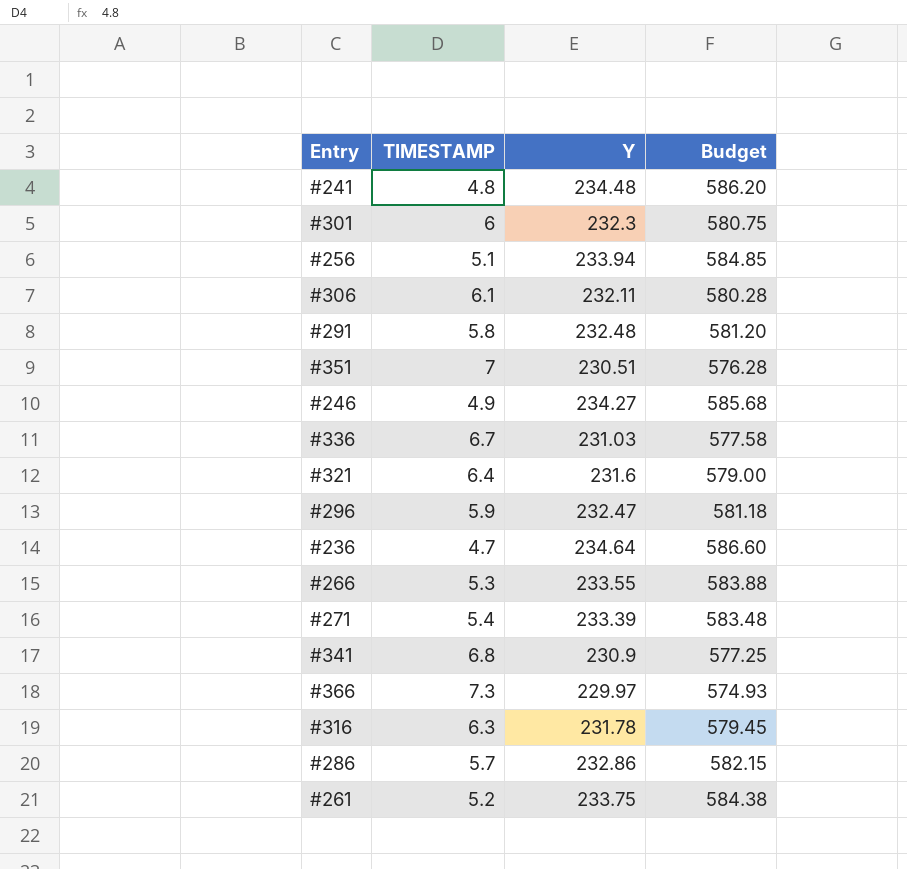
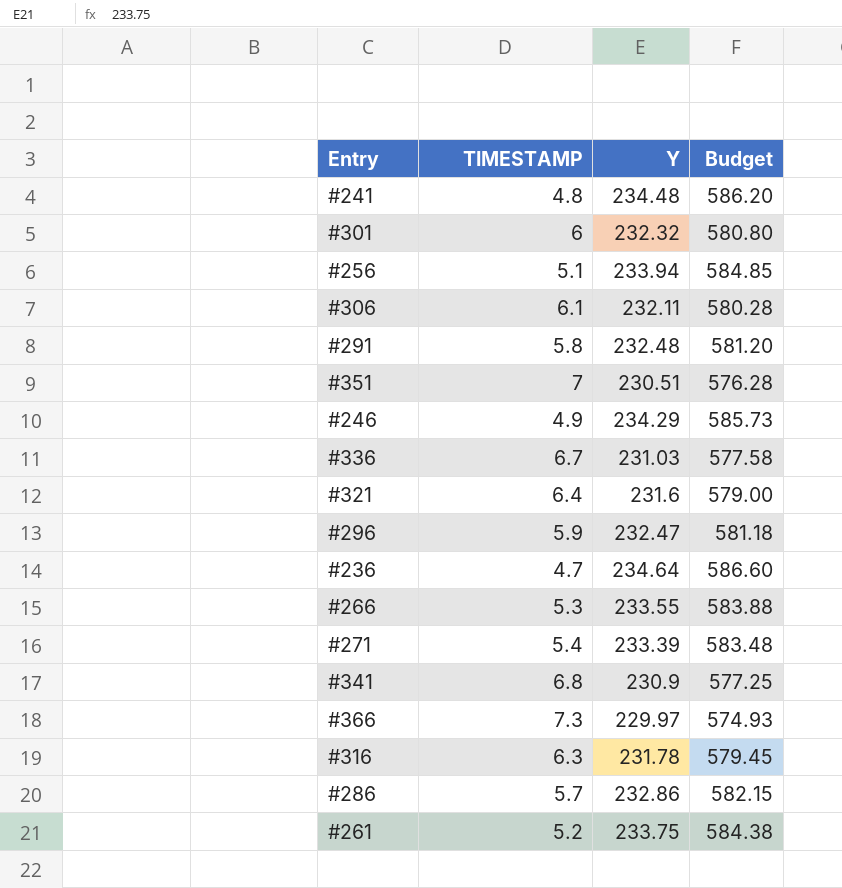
#301 | Y: 232.3 -> 232.32
#301 | Budget: 580.75 -> 580.80
#246 | Y: 234.27 -> 234.29
#246 | Budget: 585.68 -> 585.73

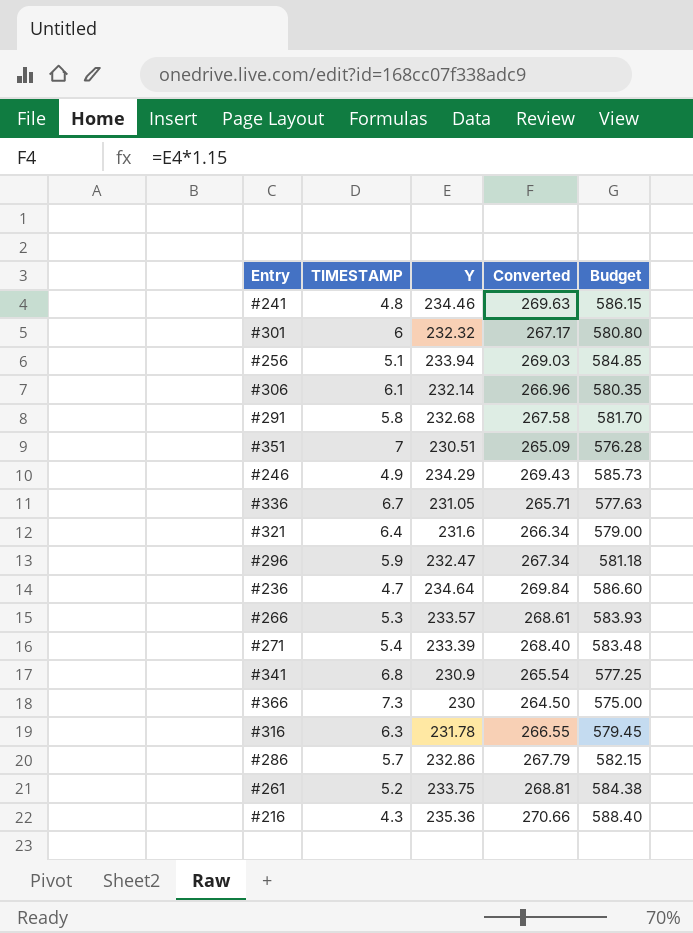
column Converted | formula: none -> [Y] * 1.15
#241 | Y: 234.48 -> 234.46
#241 | Budget: 586.20 -> 586.15
#306 | Y: 232.11 -> 232.14
#306 | Budget: 580.28 -> 580.35
#291 | Y: 232.48 -> 232.68
#291 | Budget: 581.20 -> 581.70
#336 | Y: 231.03 -> 231.05
#336 | Budget: 577.58 -> 577.63
#266 | Y: 233.55 -> 233.57
#266 | Budget: 583.88 -> 583.93
#366 | Y: 229.97 -> 230
#366 | Budget: 574.93 -> 575.00
row #216: none -> 4.3 | 235.36 | 270.66 | 588.40

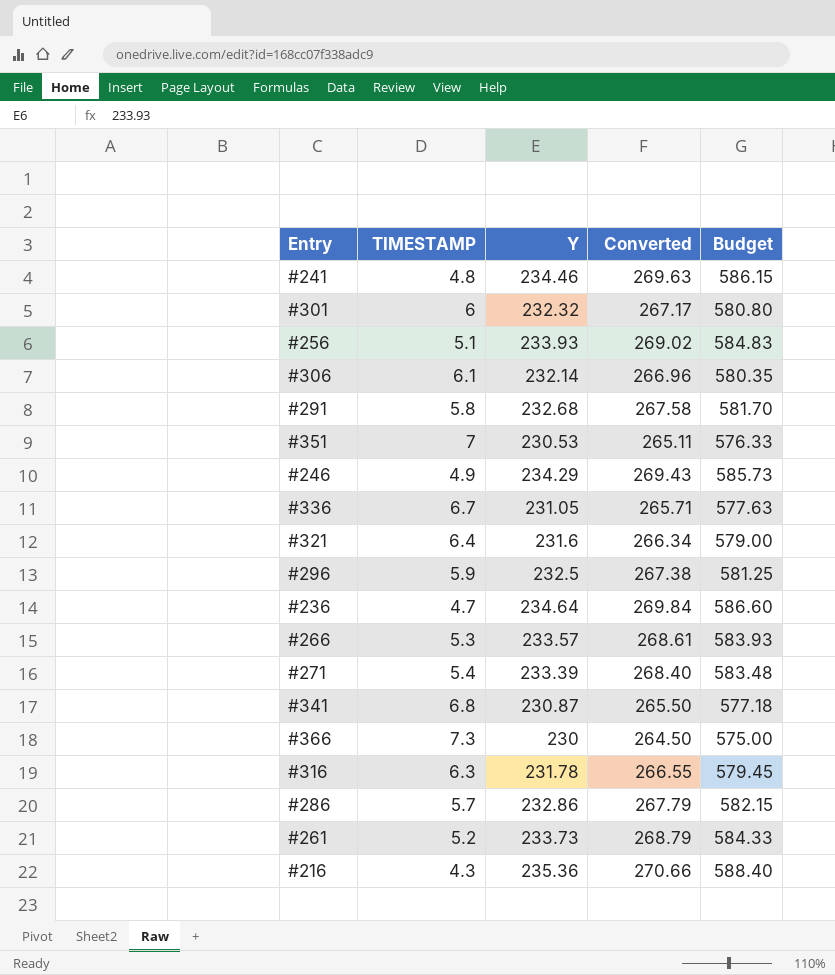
#256 | Y: 233.94 -> 233.93
#256 | Converted: 269.03 -> 269.02
#256 | Budget: 584.85 -> 584.83
#351 | Y: 230.51 -> 230.53
#351 | Converted: 265.09 -> 265.11
#351 | Budget: 576.28 -> 576.33
#296 | Y: 232.47 -> 232.5
#296 | Converted: 267.34 -> 267.38
#296 | Budget: 581.18 -> 581.25
#341 | Y: 230.9 -> 230.87
#341 | Converted: 265.54 -> 265.50
#341 | Budget: 577.25 -> 577.18
#261 | Y: 233.75 -> 233.73
#261 | Converted: 268.81 -> 268.79
#261 | Budget: 584.38 -> 584.33

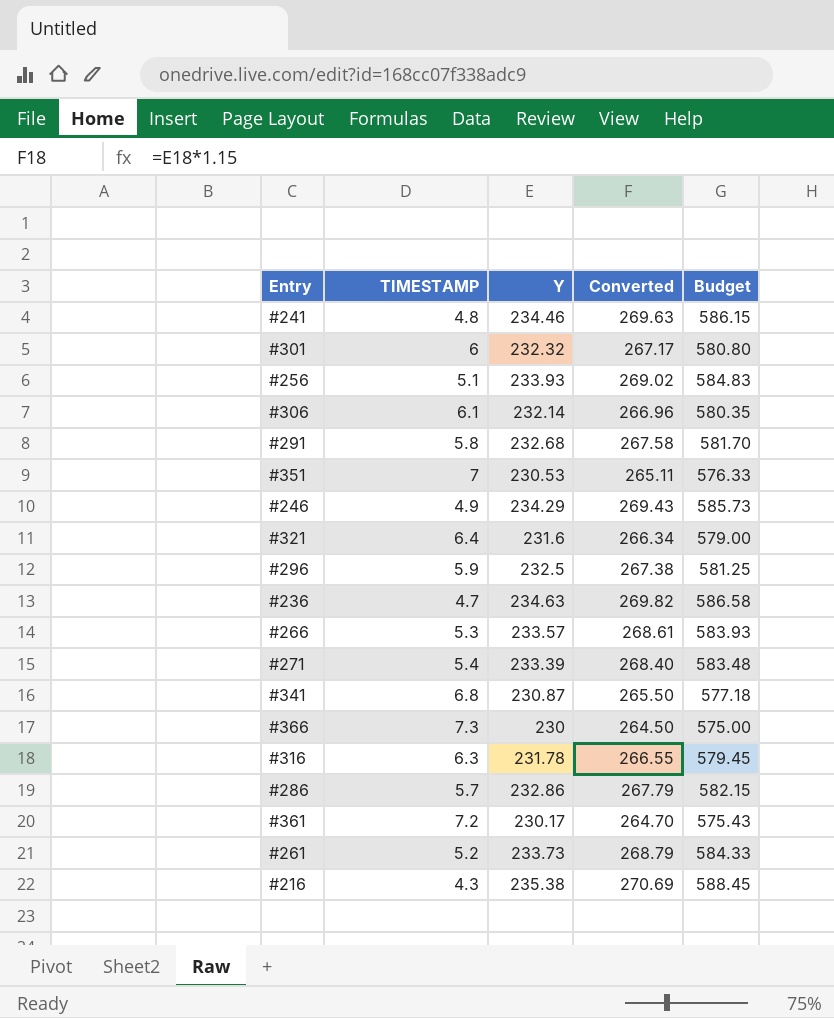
row #336: 6.7 | 231.05 | 265.71 | 577.63 -> none
#236 | Y: 234.64 -> 234.63
#236 | Converted: 269.84 -> 269.82
#236 | Budget: 586.60 -> 586.58
row #361: none -> 7.2 | 230.17 | 264.70 | 575.43
#216 | Y: 235.36 -> 235.38
#216 | Converted: 270.66 -> 270.69
#216 | Budget: 588.40 -> 588.45

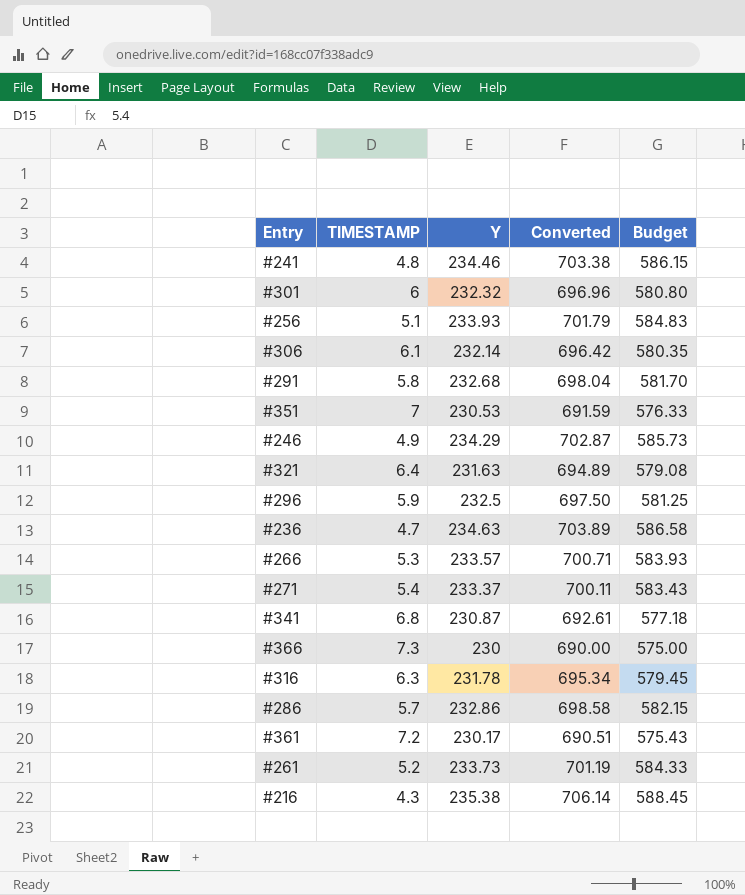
column Converted | formula: [Y] * 1.15 -> [Y] * 3
#321 | Y: 231.6 -> 231.63
#321 | Budget: 579.00 -> 579.08
#271 | Y: 233.39 -> 233.37
#271 | Budget: 583.48 -> 583.43

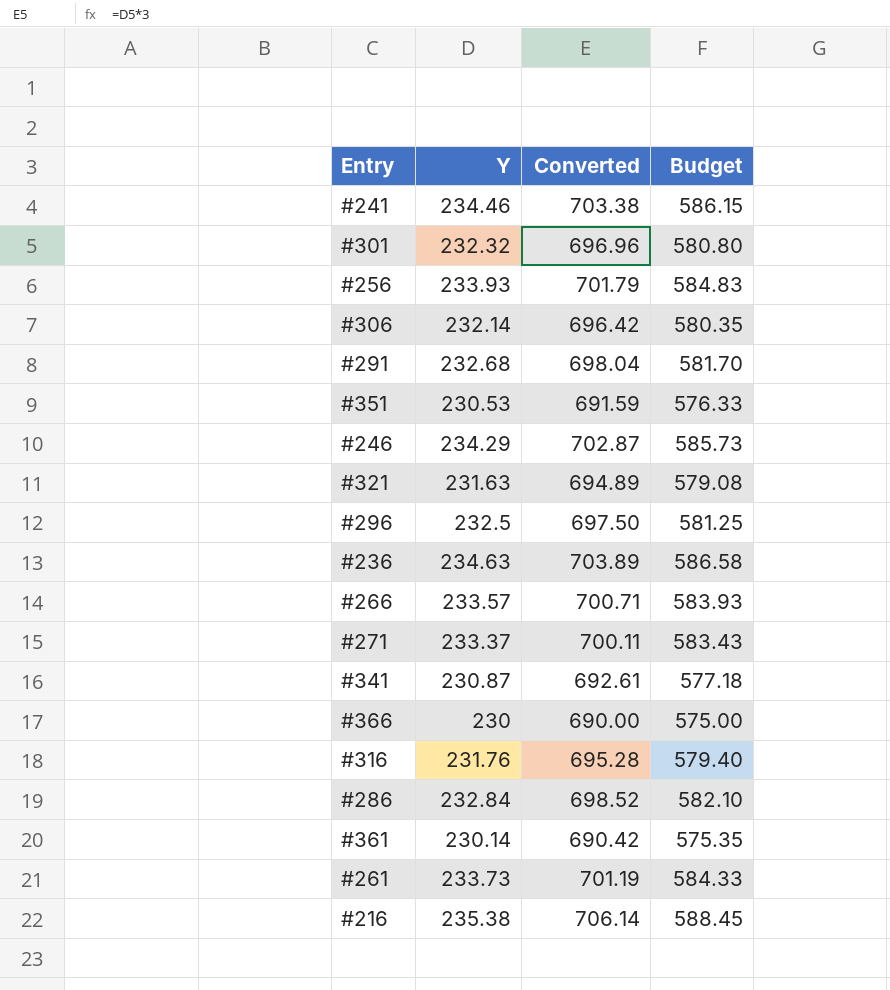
column TIMESTAMP | position: 2 -> none
#316 | Y: 231.78 -> 231.76
#316 | Converted: 695.34 -> 695.28
#316 | Budget: 579.45 -> 579.40
#286 | Y: 232.86 -> 232.84
#286 | Converted: 698.58 -> 698.52
#286 | Budget: 582.15 -> 582.10
#361 | Y: 230.17 -> 230.14
#361 | Converted: 690.51 -> 690.42
#361 | Budget: 575.43 -> 575.35

